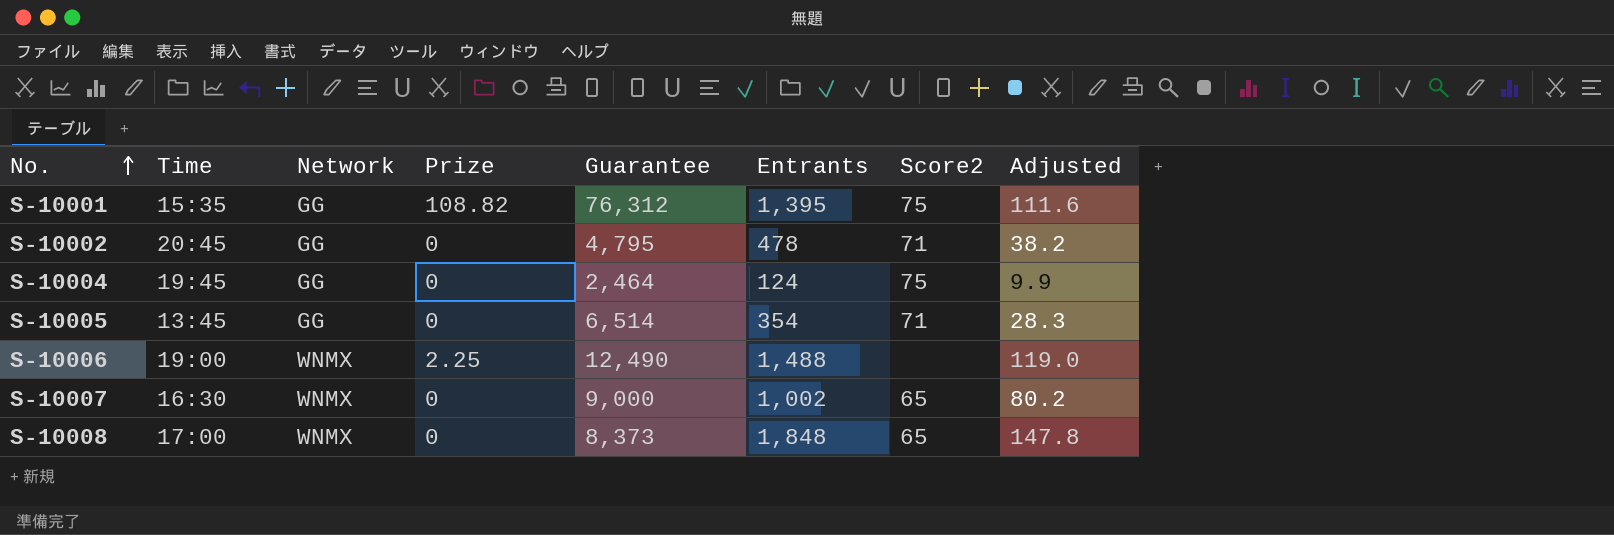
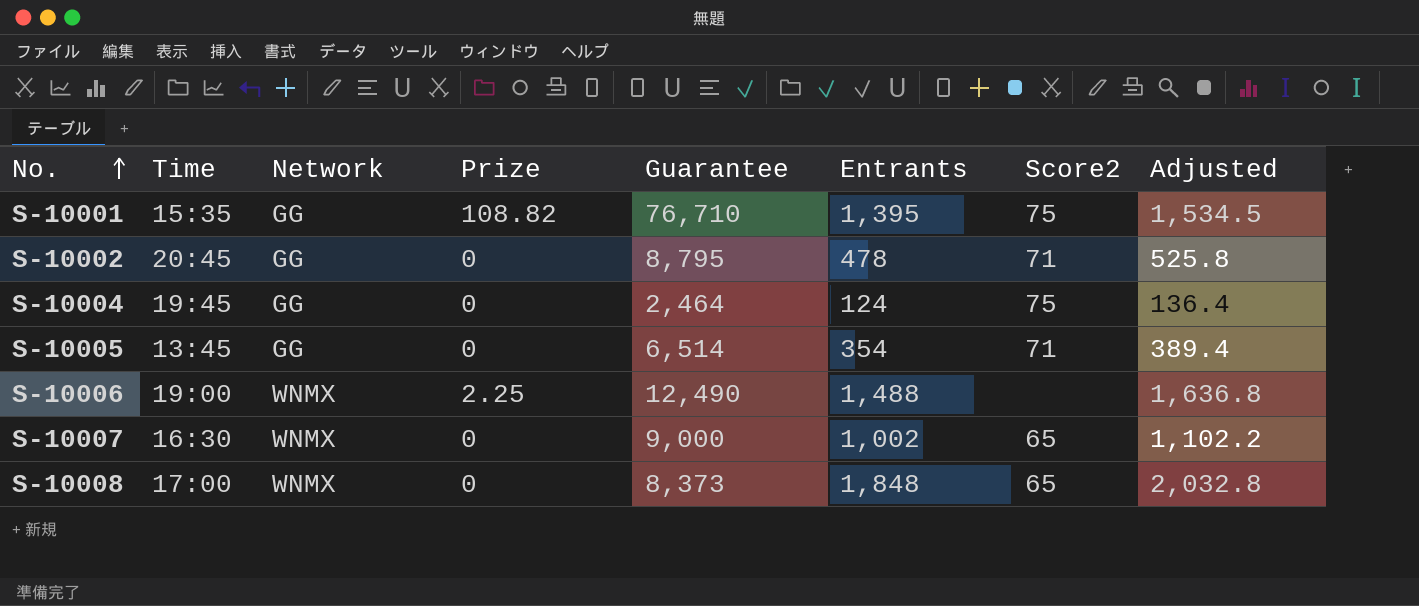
column Adjusted | formula: [Entrants] * 0.08 -> [Entrants] * 1.1
S-10001 | Guarantee: 76,312 -> 76,710
S-10002 | Guarantee: 4,795 -> 8,795

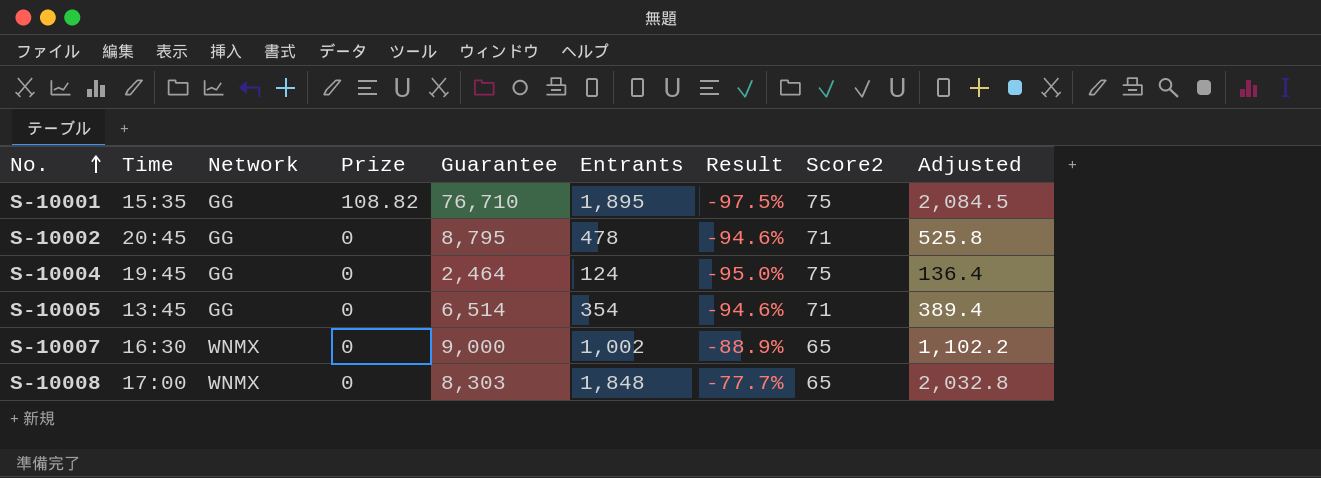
column Result | formula: none -> ([Entrants] - [Guarantee]) / [Guarantee]
row S-10006: 19:00 | WNMX | 2.25 | 12,490 | 1,488 | none | 1,636.8 -> none
S-10001 | Entrants: 1,395 -> 1,895
S-10001 | Adjusted: 1,534.5 -> 2,084.5
S-10008 | Guarantee: 8,373 -> 8,303

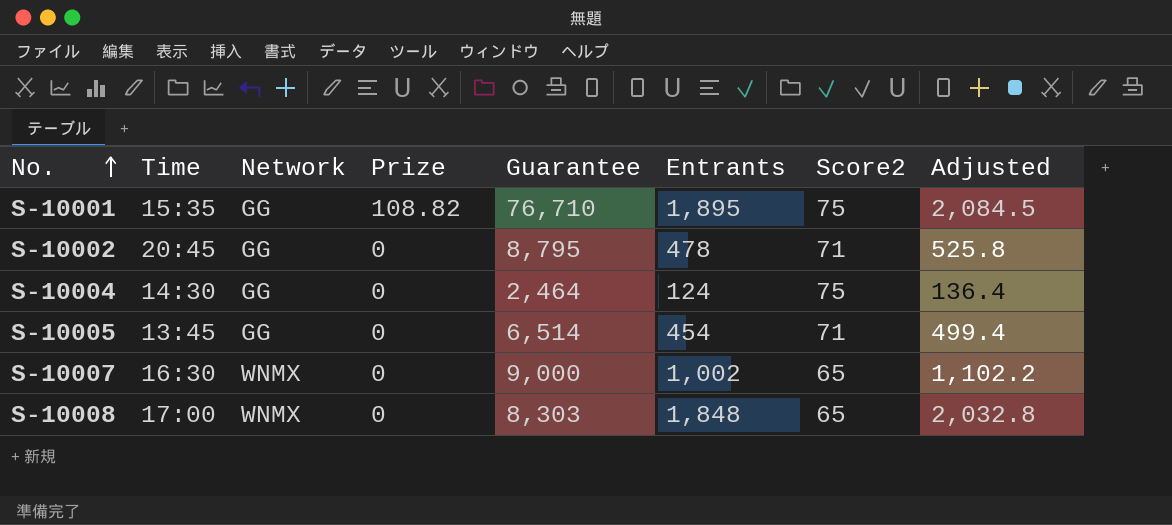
column Result | formula: ([Entrants] - [Guarantee]) / [Guarantee] -> none
S-10004 | Time: 19:45 -> 14:30
S-10005 | Entrants: 354 -> 454
S-10005 | Adjusted: 389.4 -> 499.4

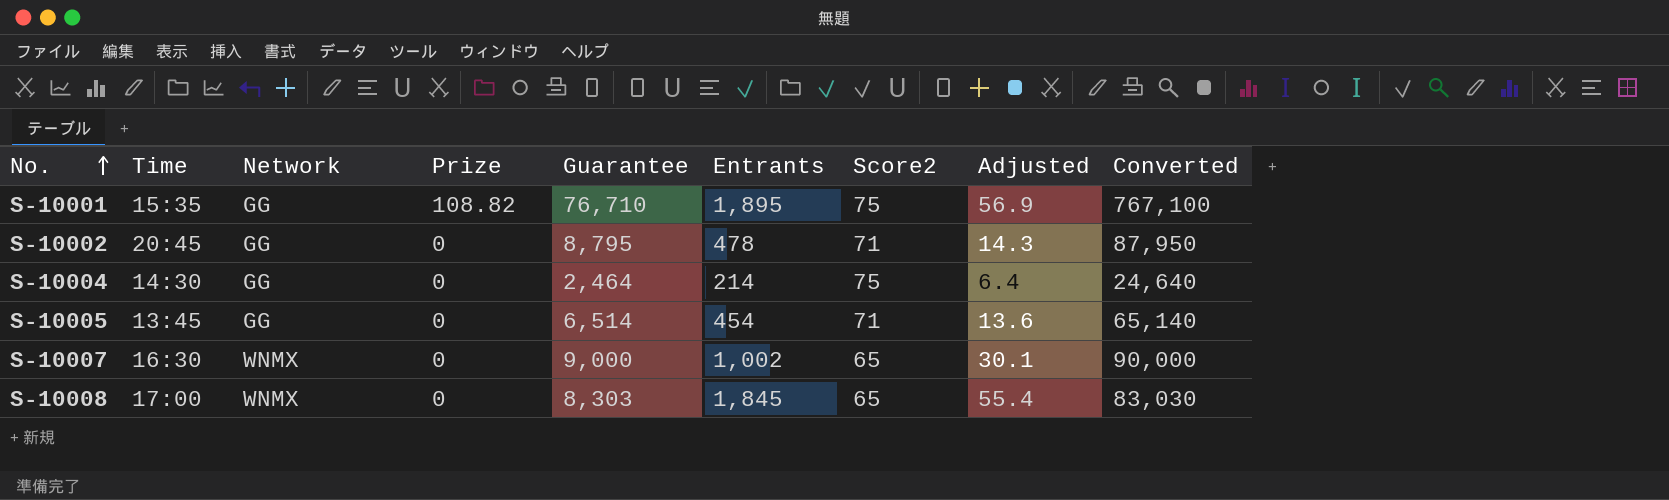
column Adjusted | formula: [Entrants] * 1.1 -> [Entrants] * 0.03
column Converted | formula: none -> [Guarantee] * 10
S-10004 | Entrants: 124 -> 214
S-10008 | Entrants: 1,848 -> 1,845

